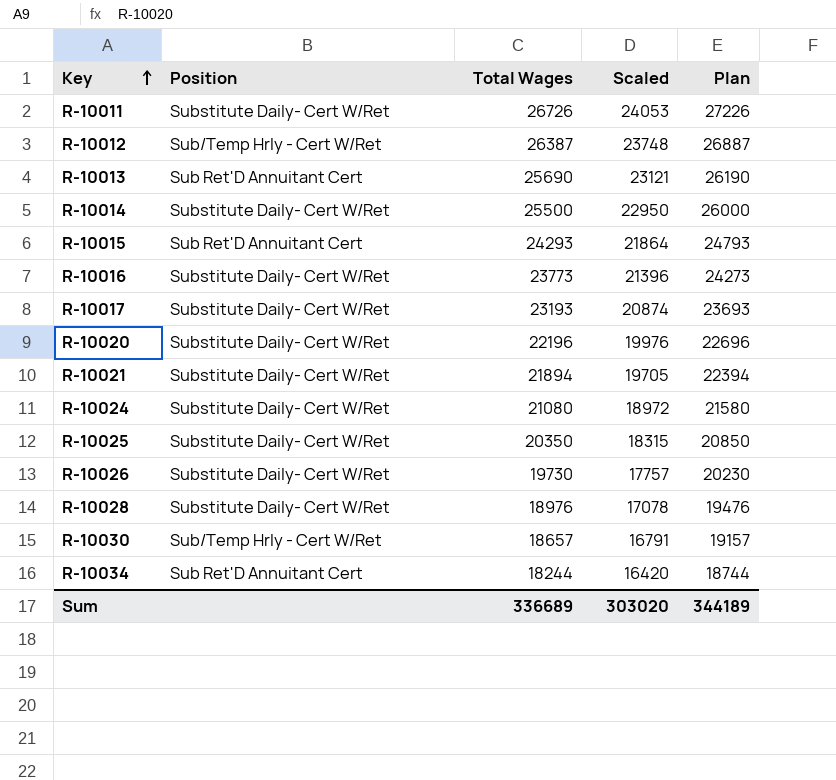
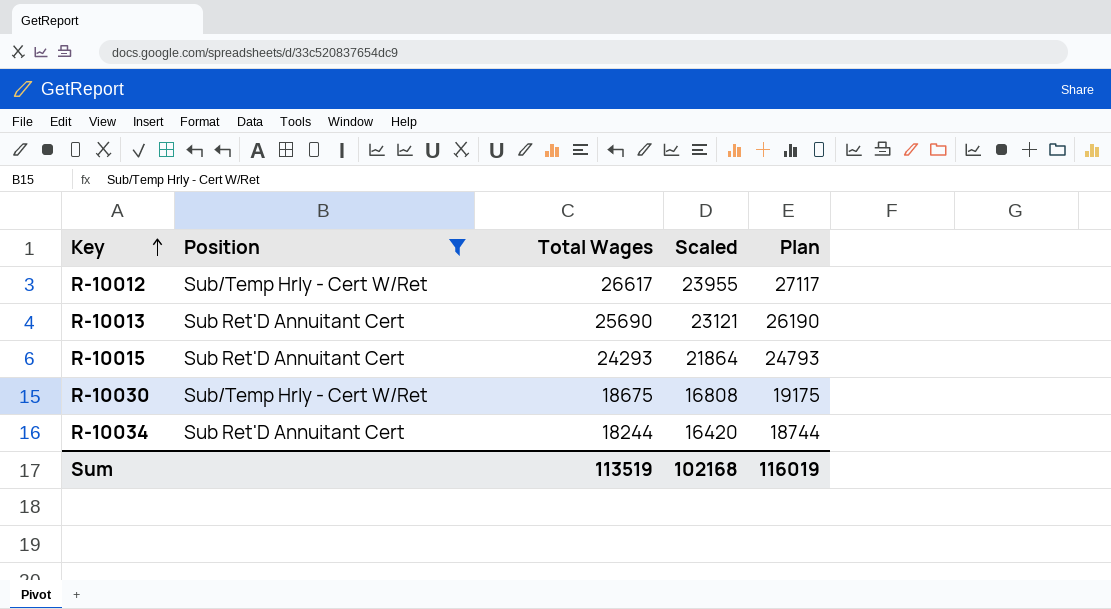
filter: none -> Position != Substitute Daily- Cert W/Ret
R-10012 | Total Wages: 26387 -> 26617
R-10012 | Scaled: 23748 -> 23955
R-10012 | Plan: 26887 -> 27117
R-10030 | Total Wages: 18657 -> 18675
R-10030 | Scaled: 16791 -> 16808
R-10030 | Plan: 19157 -> 19175
Sum | Total Wages: 336689 -> 113519
Sum | Scaled: 303020 -> 102168
Sum | Plan: 344189 -> 116019

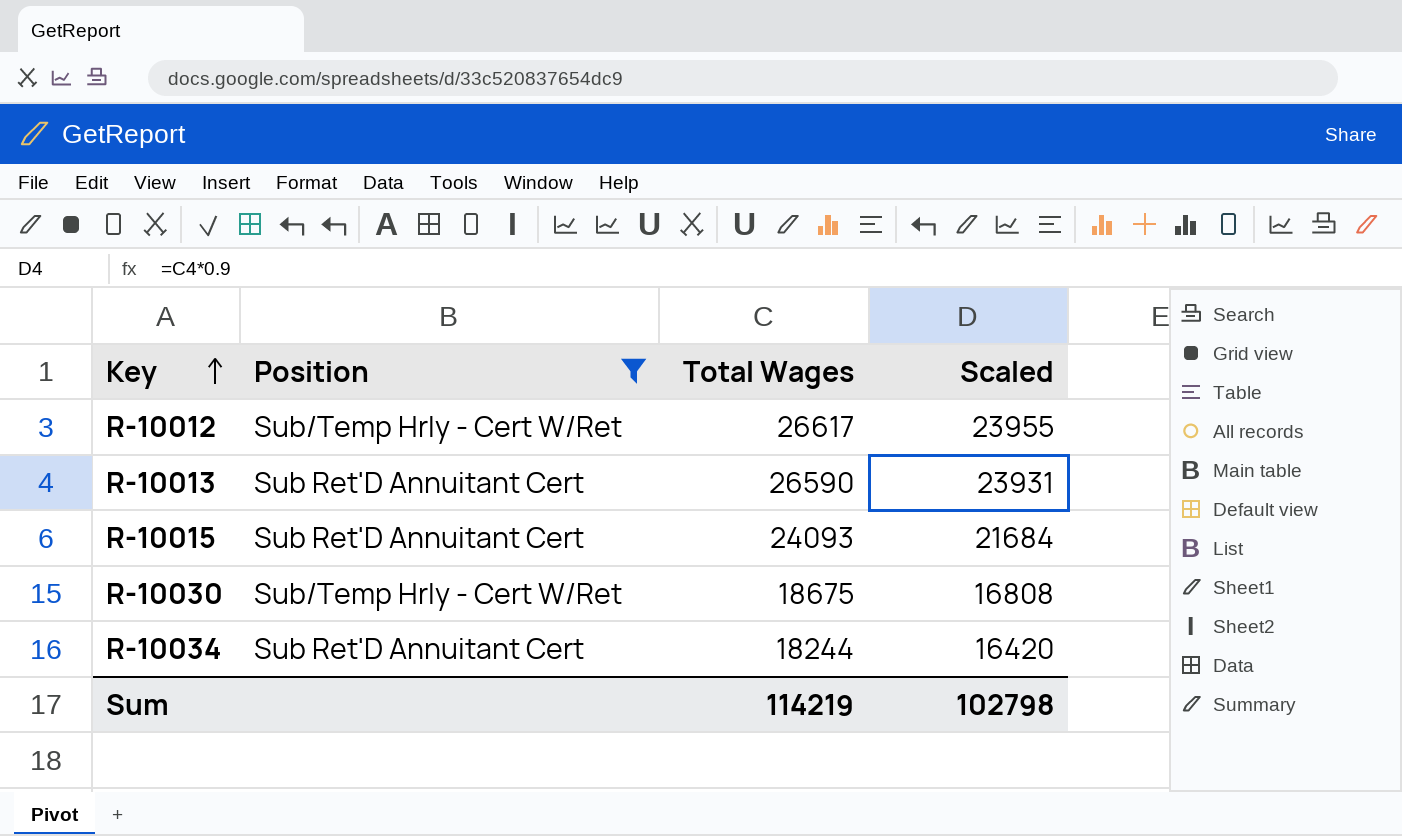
column Plan | formula: [Total Wages] + 500 -> none
R-10013 | Total Wages: 25690 -> 26590
R-10013 | Scaled: 23121 -> 23931
R-10015 | Total Wages: 24293 -> 24093
R-10015 | Scaled: 21864 -> 21684
Sum | Total Wages: 113519 -> 114219
Sum | Scaled: 102168 -> 102798

